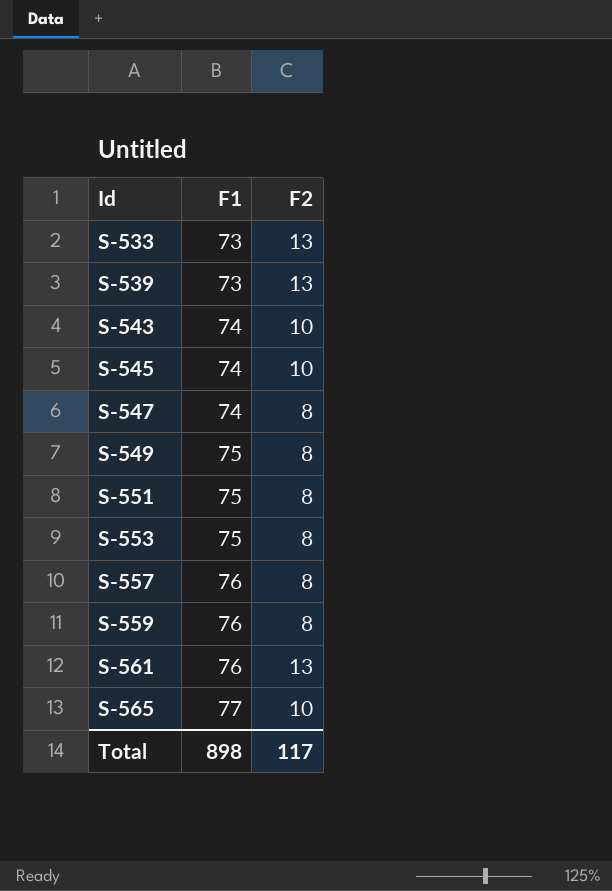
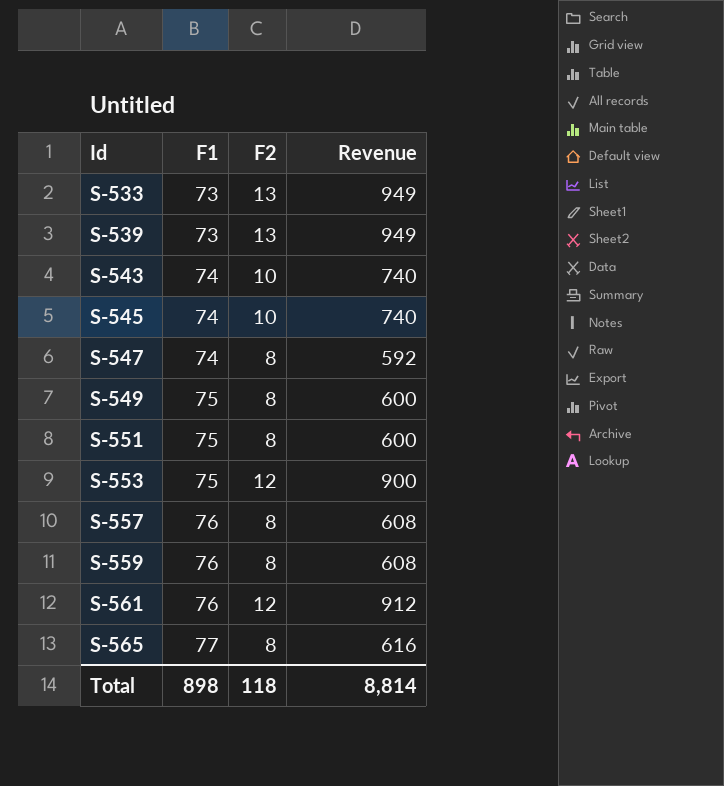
column Revenue | formula: none -> [F1] * [F2]
S-553 | F2: 8 -> 12
S-561 | F2: 13 -> 12
S-565 | F2: 10 -> 8
Total | F2: 117 -> 118

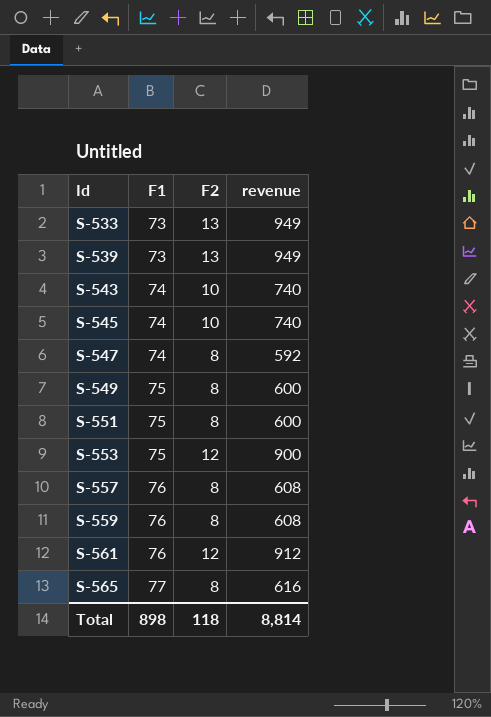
column name: Revenue -> revenue

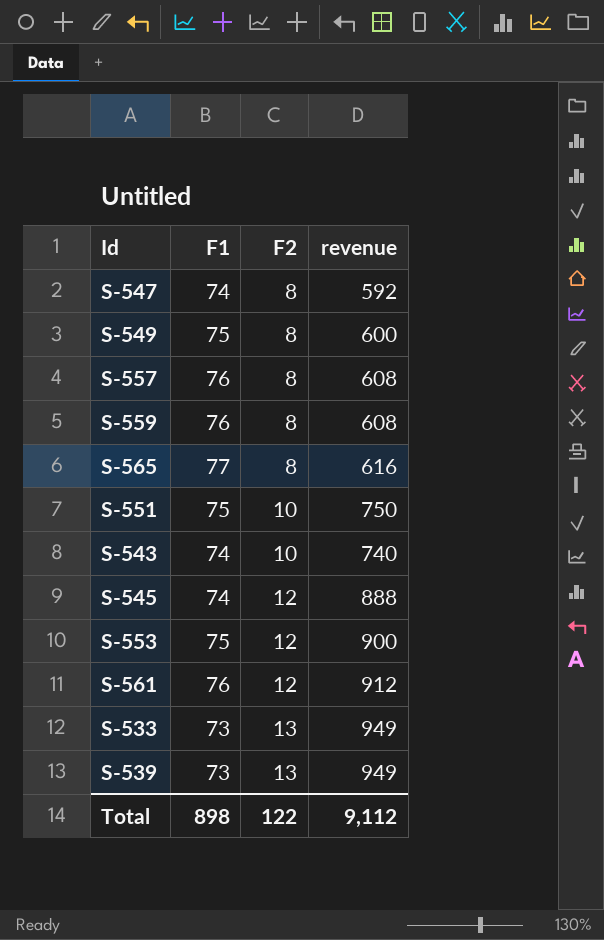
row order: Id ascending -> F2 ascending
S-551 | F2: 8 -> 10
S-551 | revenue: 600 -> 750
S-545 | F2: 10 -> 12
S-545 | revenue: 740 -> 888
Total | F2: 118 -> 122
Total | revenue: 8,814 -> 9,112

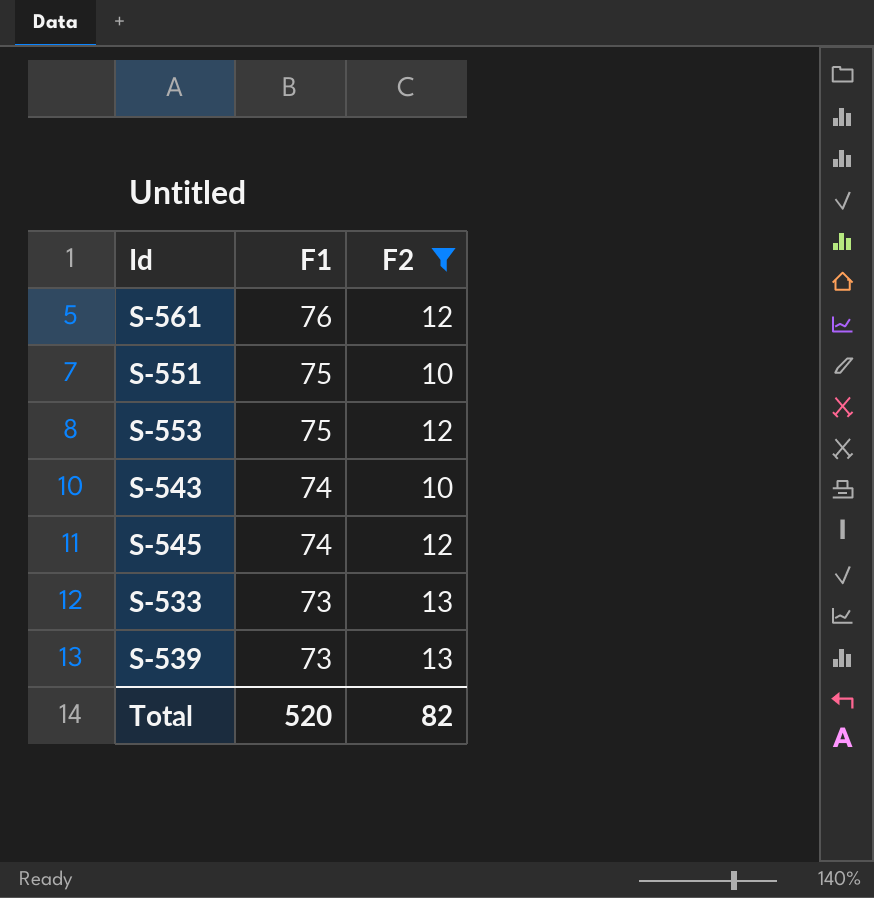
filter: none -> F2 != 8
row order: F2 ascending -> F1 descending
column revenue | formula: [F1] * [F2] -> none
Total | F1: 898 -> 520
Total | F2: 122 -> 82

